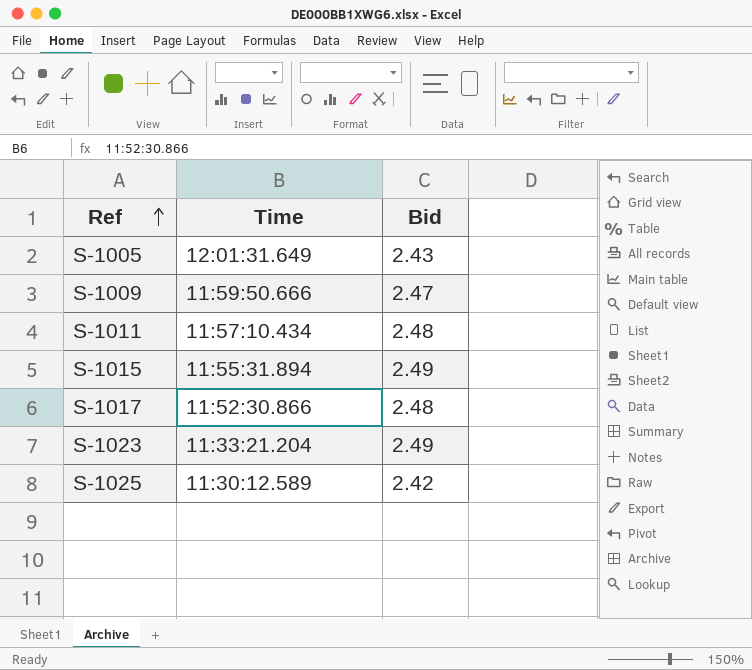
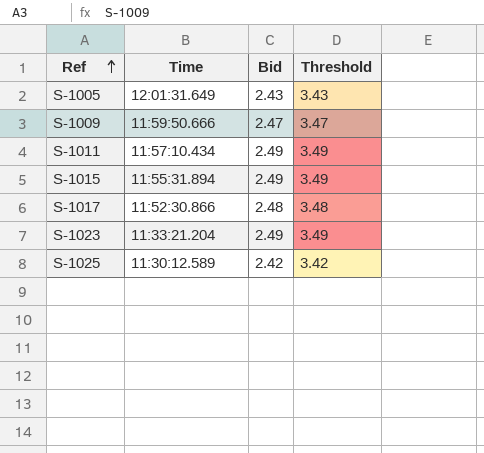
column Threshold | formula: none -> [Bid] + 1
S-1011 | Bid: 2.48 -> 2.49

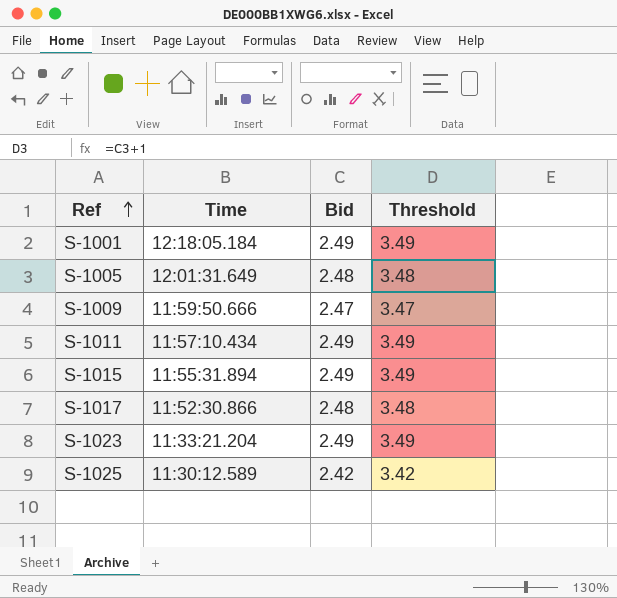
row S-1001: none -> 12:18:05.184 | 2.49 | 3.49
S-1005 | Bid: 2.43 -> 2.48
S-1005 | Threshold: 3.43 -> 3.48

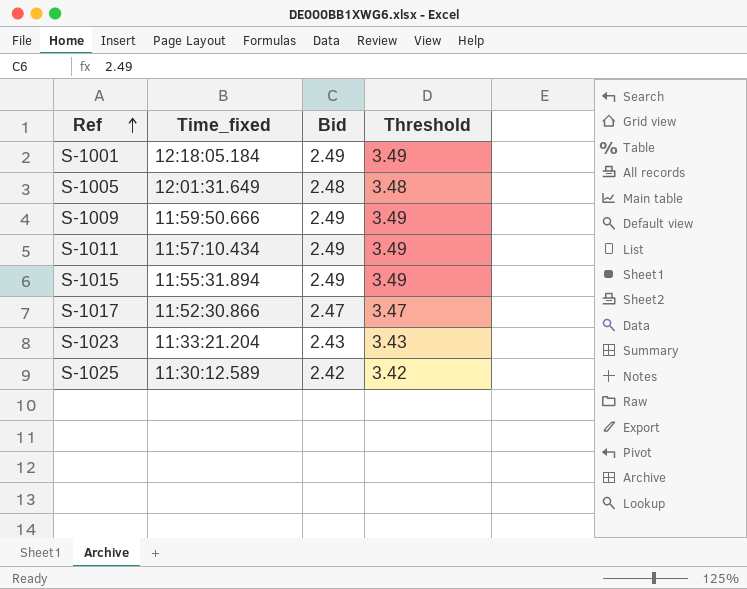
column name: Time -> Time_fixed
S-1009 | Bid: 2.47 -> 2.49
S-1009 | Threshold: 3.47 -> 3.49
S-1017 | Bid: 2.48 -> 2.47
S-1017 | Threshold: 3.48 -> 3.47
S-1023 | Bid: 2.49 -> 2.43
S-1023 | Threshold: 3.49 -> 3.43

